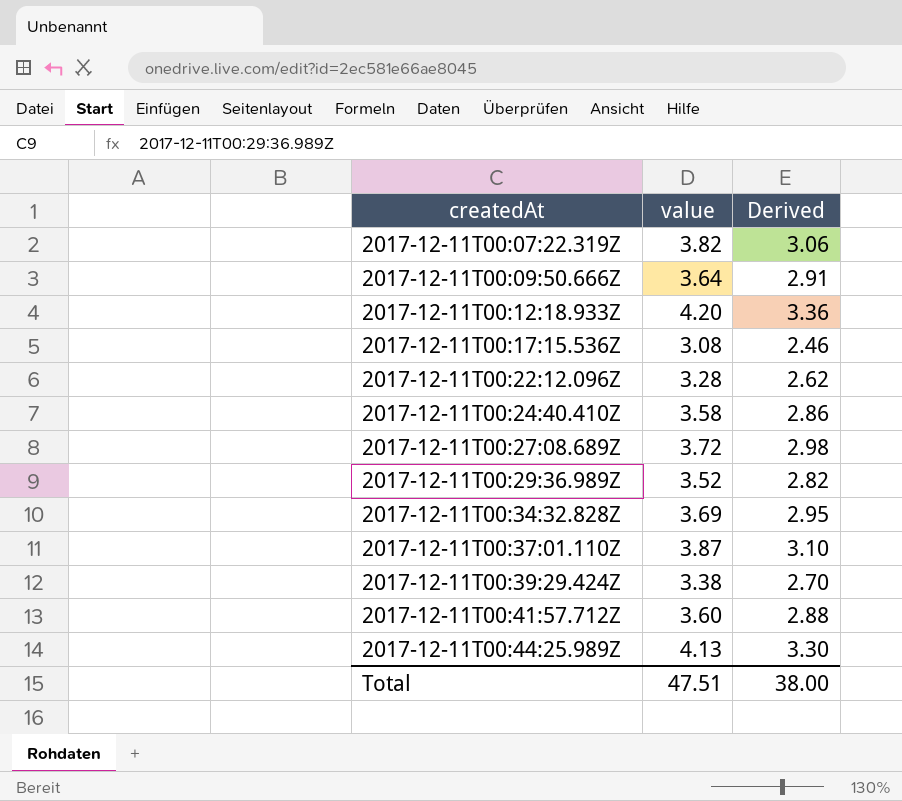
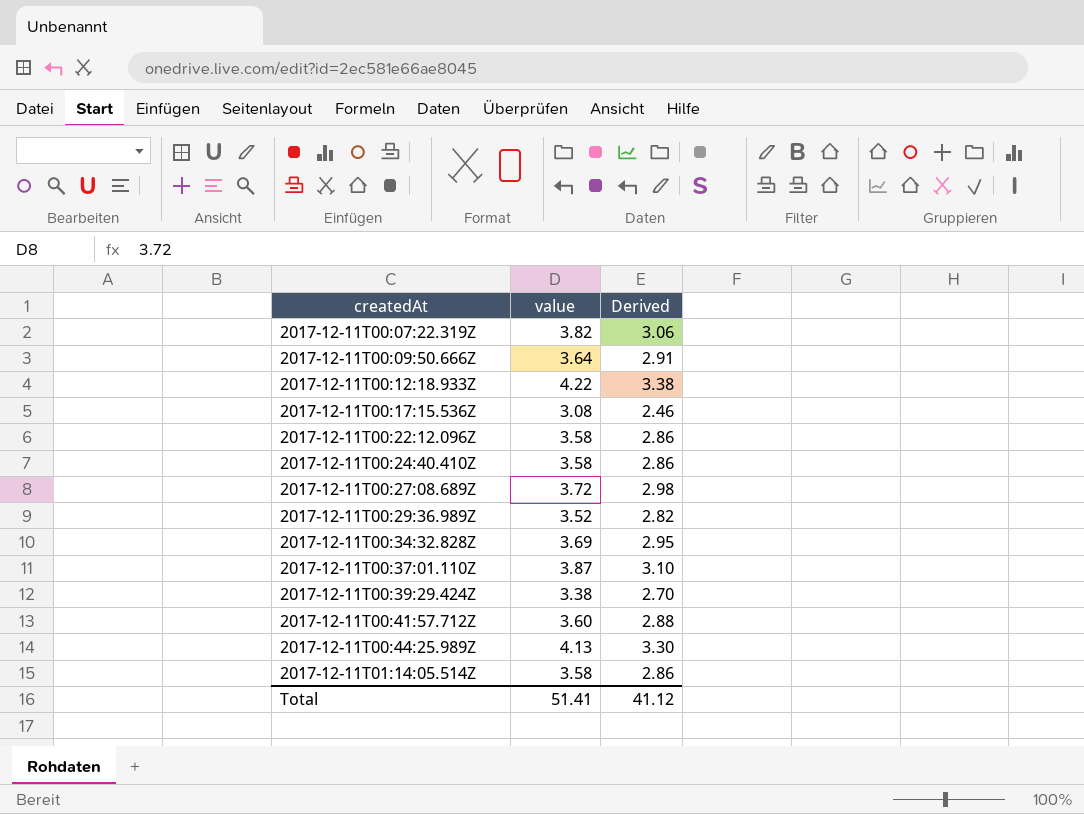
2017-12-11T00:12:18.933Z | value: 4.20 -> 4.22
2017-12-11T00:12:18.933Z | Derived: 3.36 -> 3.38
2017-12-11T00:22:12.096Z | value: 3.28 -> 3.58
2017-12-11T00:22:12.096Z | Derived: 2.62 -> 2.86
row 2017-12-11T01:14:05.514Z: none -> 3.58 | 2.86
Total | value: 47.51 -> 51.41
Total | Derived: 38.00 -> 41.12

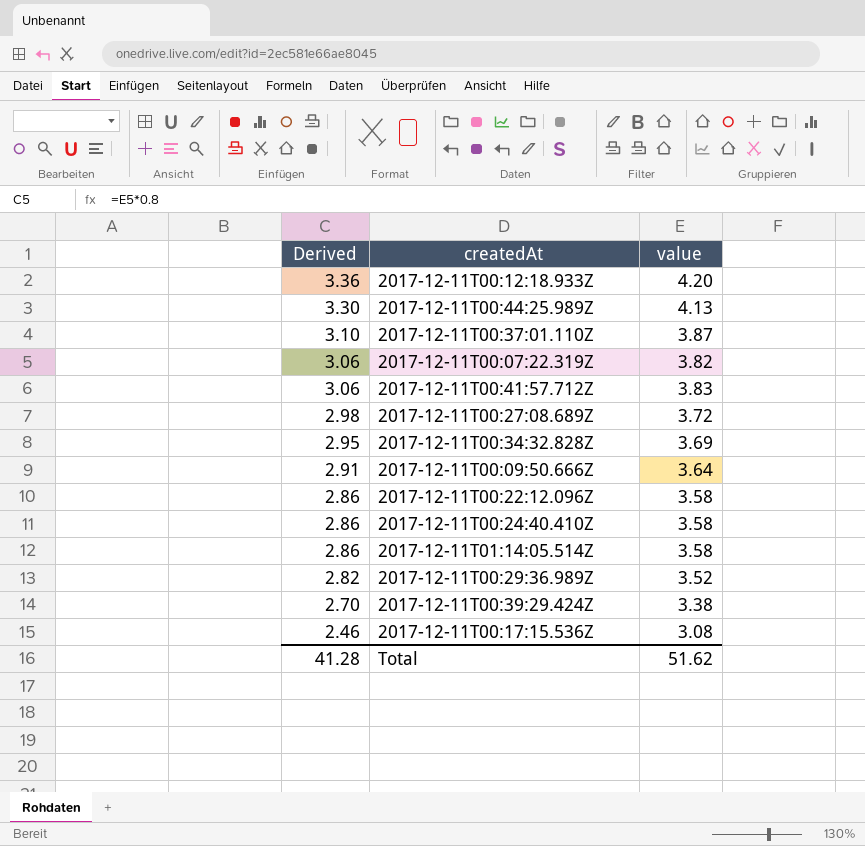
row order: createdAt ascending -> Derived descending
column Derived | position: 3 -> 1
2017-12-11T00:12:18.933Z | Derived: 3.38 -> 3.36
2017-12-11T00:12:18.933Z | value: 4.22 -> 4.20
2017-12-11T00:41:57.712Z | Derived: 2.88 -> 3.06
2017-12-11T00:41:57.712Z | value: 3.60 -> 3.83
Total | Derived: 41.12 -> 41.28
Total | value: 51.41 -> 51.62

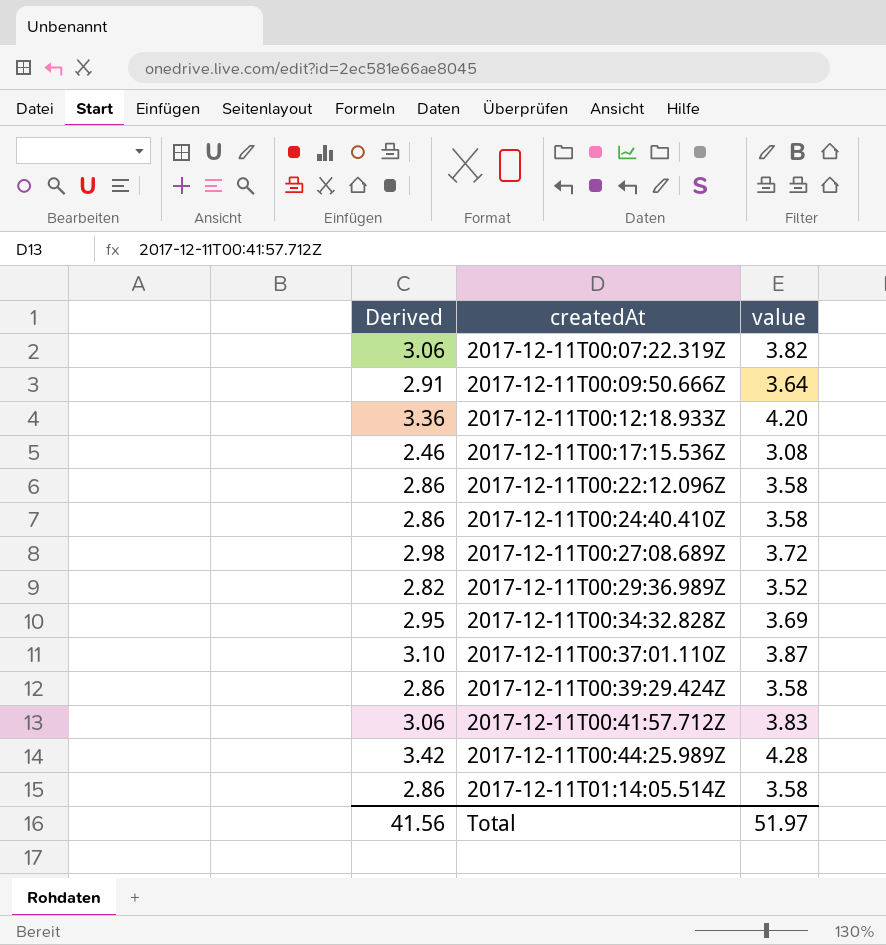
row order: Derived descending -> createdAt ascending
2017-12-11T00:39:29.424Z | Derived: 2.70 -> 2.86
2017-12-11T00:39:29.424Z | value: 3.38 -> 3.58
2017-12-11T00:44:25.989Z | Derived: 3.30 -> 3.42
2017-12-11T00:44:25.989Z | value: 4.13 -> 4.28
Total | Derived: 41.28 -> 41.56
Total | value: 51.62 -> 51.97

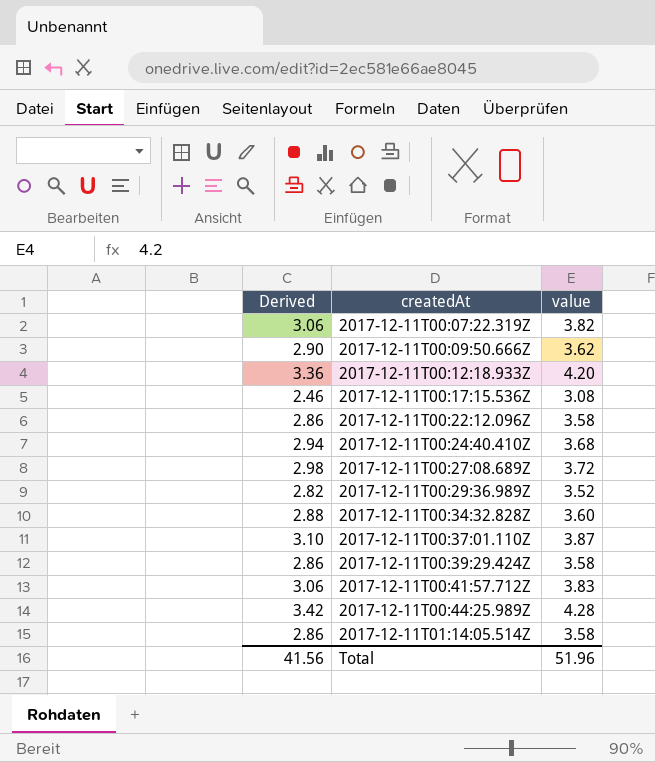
2017-12-11T00:09:50.666Z | Derived: 2.91 -> 2.90
2017-12-11T00:09:50.666Z | value: 3.64 -> 3.62
2017-12-11T00:24:40.410Z | Derived: 2.86 -> 2.94
2017-12-11T00:24:40.410Z | value: 3.58 -> 3.68
2017-12-11T00:34:32.828Z | Derived: 2.95 -> 2.88
2017-12-11T00:34:32.828Z | value: 3.69 -> 3.60
Total | value: 51.97 -> 51.96

